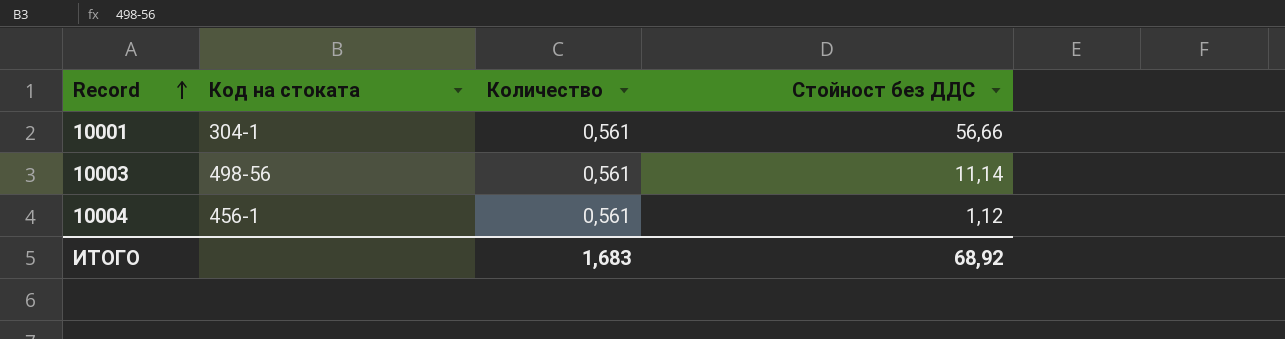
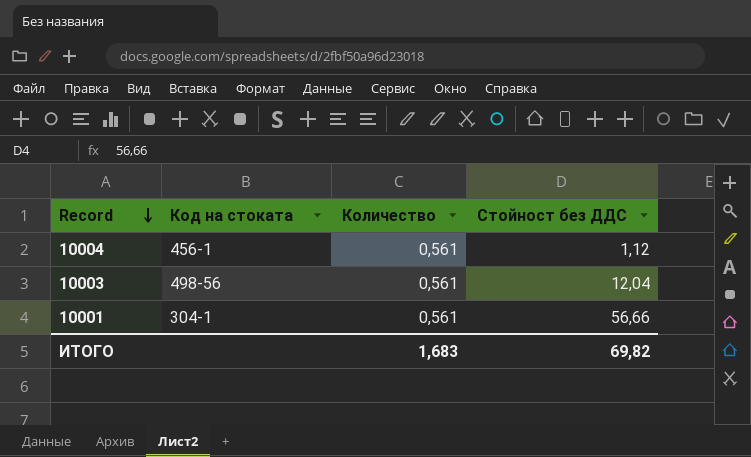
row order: Record ascending -> Record descending
10003 | Стойност без ДДС: 11,14 -> 12,04
ИТОГО | Стойност без ДДС: 68,92 -> 69,82

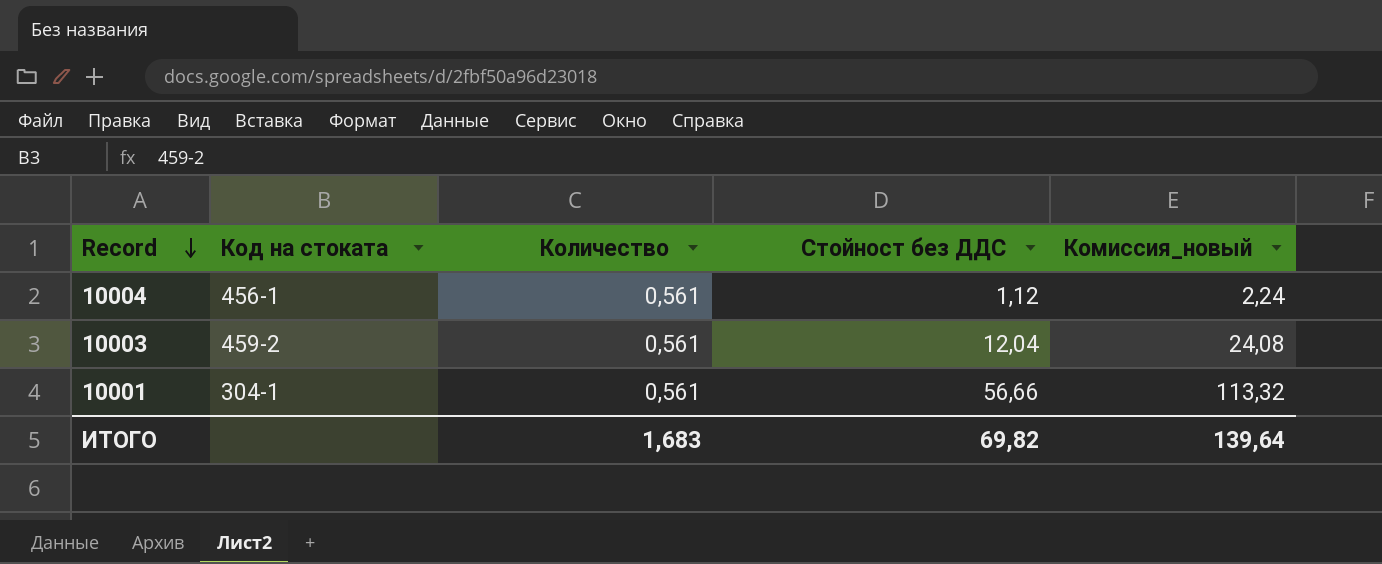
column Комиссия_новый | formula: none -> [Стойност без ДДС] * 2
10003 | Код на стоката: 498-56 -> 459-2

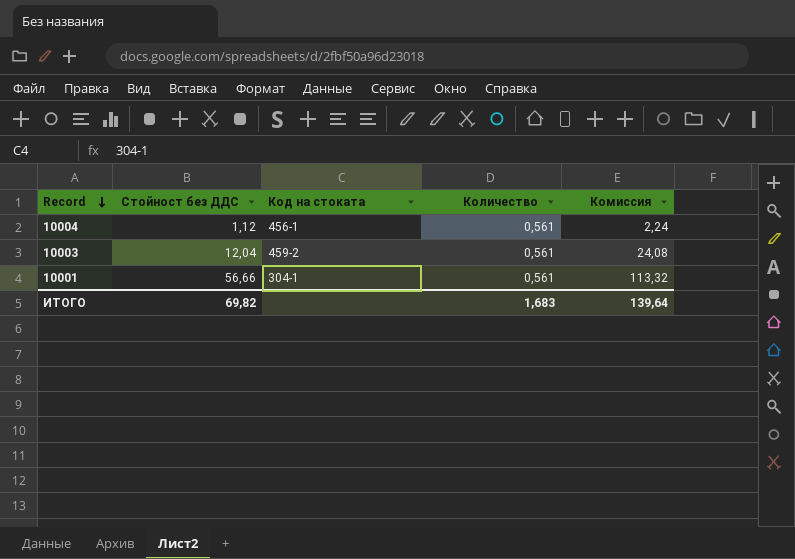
column Стойност без ДДС | position: 4 -> 2
column name: Комиссия_новый -> Комиссия

